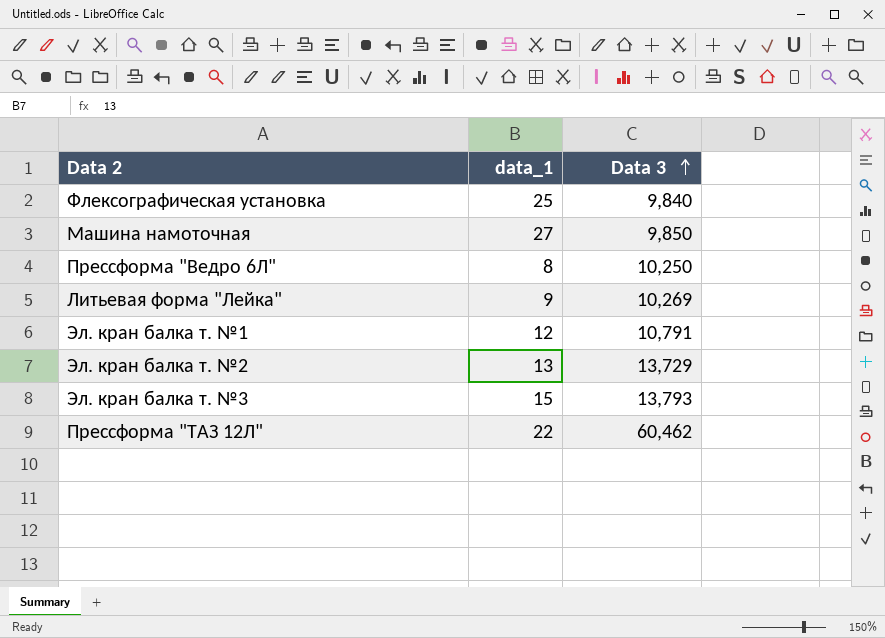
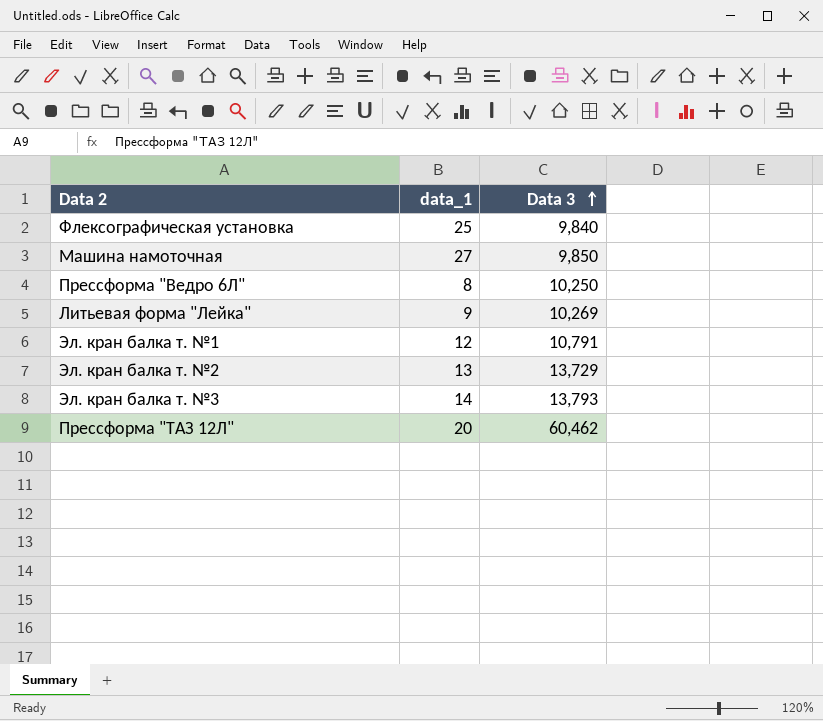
Эл. кран балка т. №3 | data_1: 15 -> 14
Прессформа "ТАЗ 12Л" | data_1: 22 -> 20

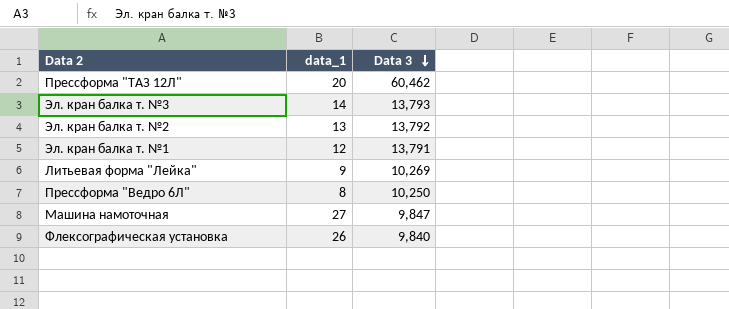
row order: Data 3 ascending -> Data 3 descending
Эл. кран балка т. №2 | Data 3: 13,729 -> 13,792
Эл. кран балка т. №1 | Data 3: 10,791 -> 13,791
Машина намоточная | Data 3: 9,850 -> 9,847
Флексографическая установка | data_1: 25 -> 26

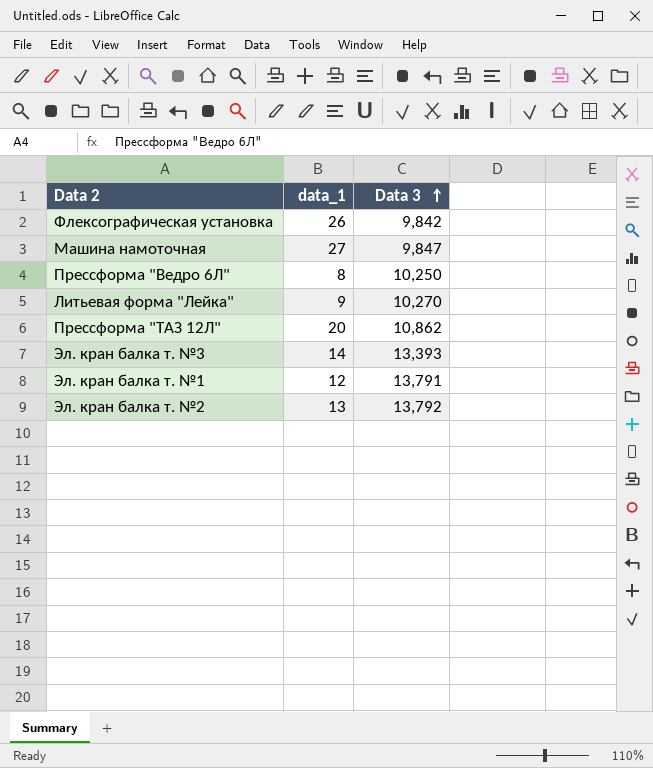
row order: Data 3 descending -> Data 3 ascending
Флексографическая установка | Data 3: 9,840 -> 9,842
Литьевая форма "Лейка" | Data 3: 10,269 -> 10,270
Прессформа "ТАЗ 12Л" | Data 3: 60,462 -> 10,862
Эл. кран балка т. №3 | Data 3: 13,793 -> 13,393

